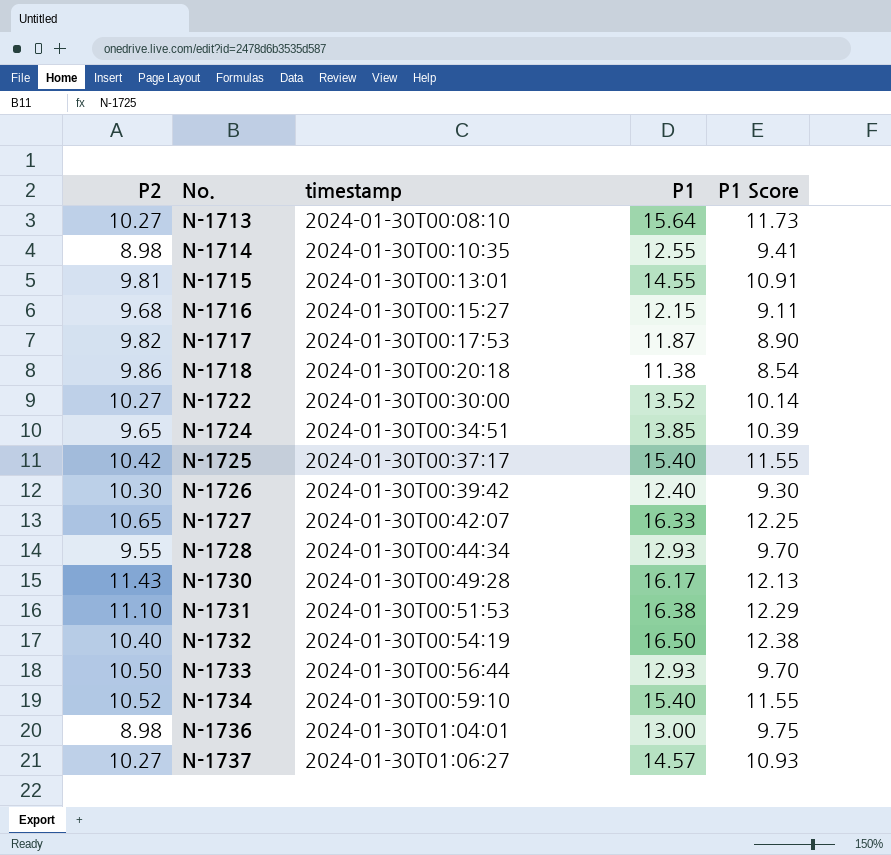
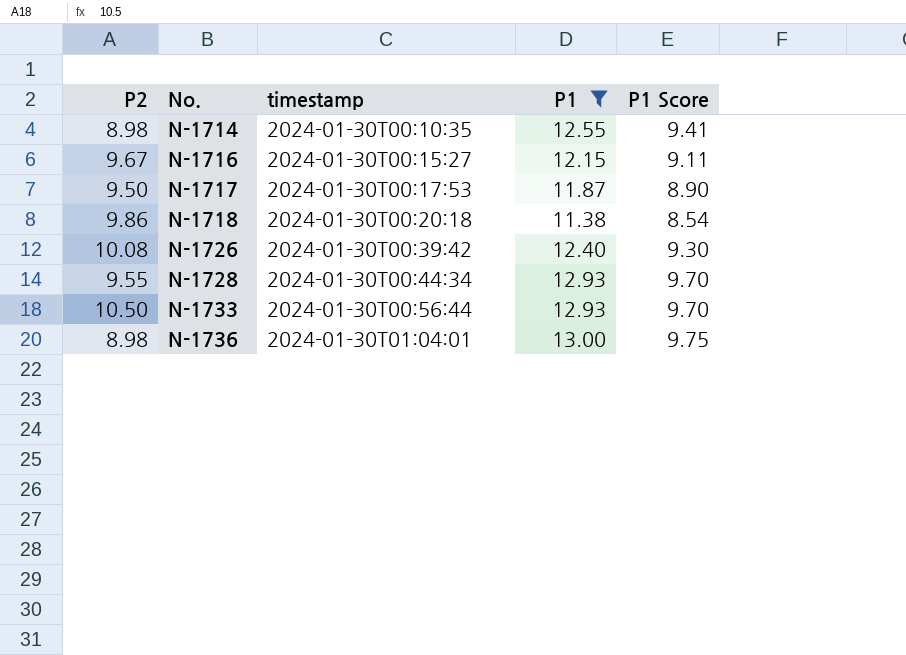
filter: none -> P1 <= 13.00
N-1716 | P2: 9.68 -> 9.67
N-1717 | P2: 9.82 -> 9.50
N-1726 | P2: 10.30 -> 10.08

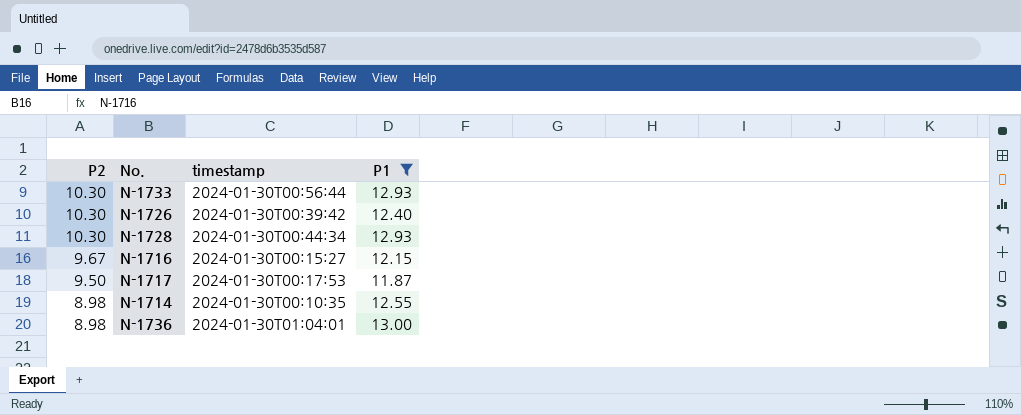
row order: No. ascending -> P2 descending
column P1 Score | formula: [P1] * 0.75 -> none
row N-1718: 9.86 | 2024-01-30T00:20:18 | 11.38 | 8.54 -> none
N-1733 | P2: 10.50 -> 10.30
N-1726 | P2: 10.08 -> 10.30
N-1728 | P2: 9.55 -> 10.30

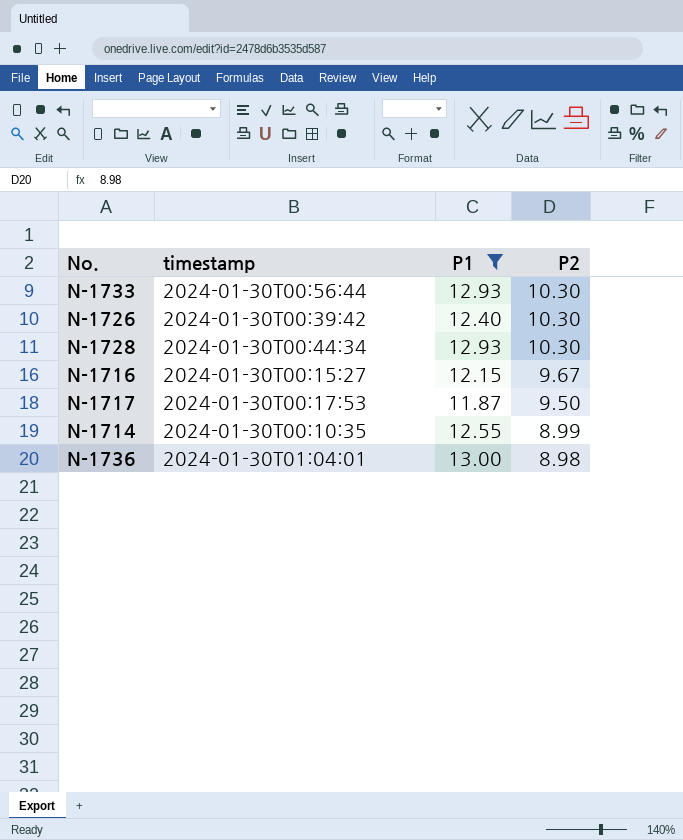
column P2 | position: 1 -> 4
N-1714 | P2: 8.98 -> 8.99

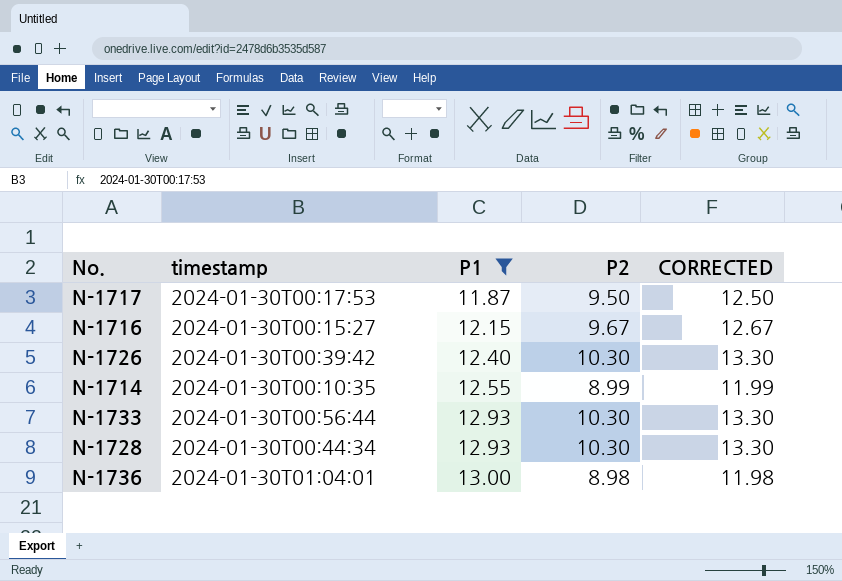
row order: P2 descending -> P1 ascending
column CORRECTED | formula: none -> [P2] + 3

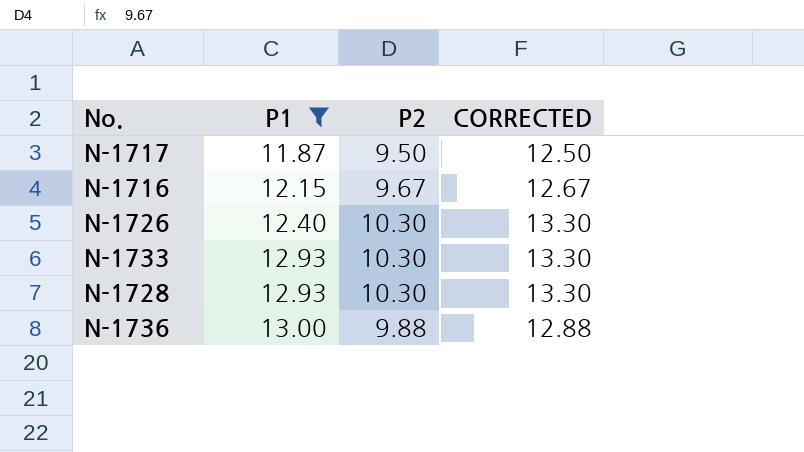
column timestamp | position: 2 -> none
row N-1714: 2024-01-30T00:10:35 | 12.55 | 8.99 | 11.99 -> none
N-1736 | P2: 8.98 -> 9.88
N-1736 | CORRECTED: 11.98 -> 12.88

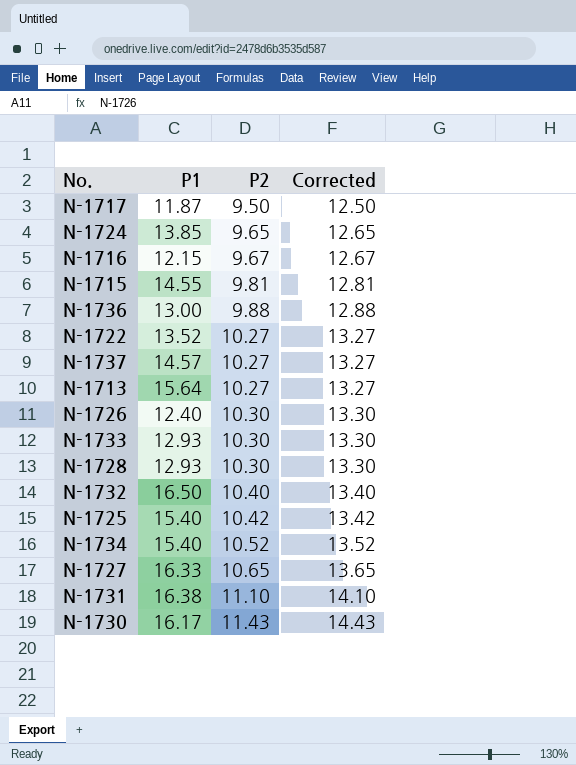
filter: P1 <= 13.00 -> none
row order: P1 ascending -> P2 ascending
column name: CORRECTED -> Corrected

